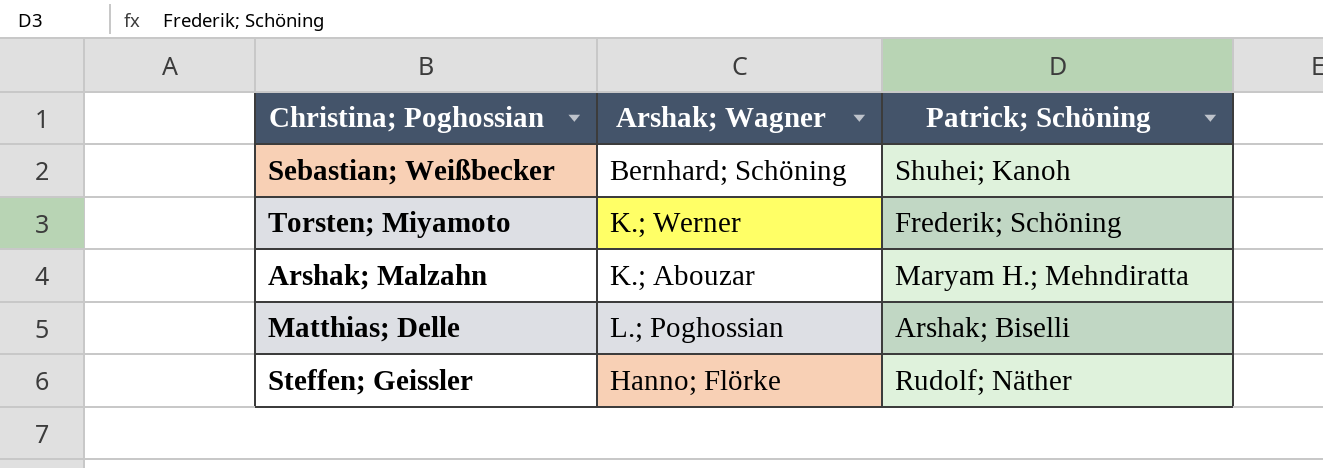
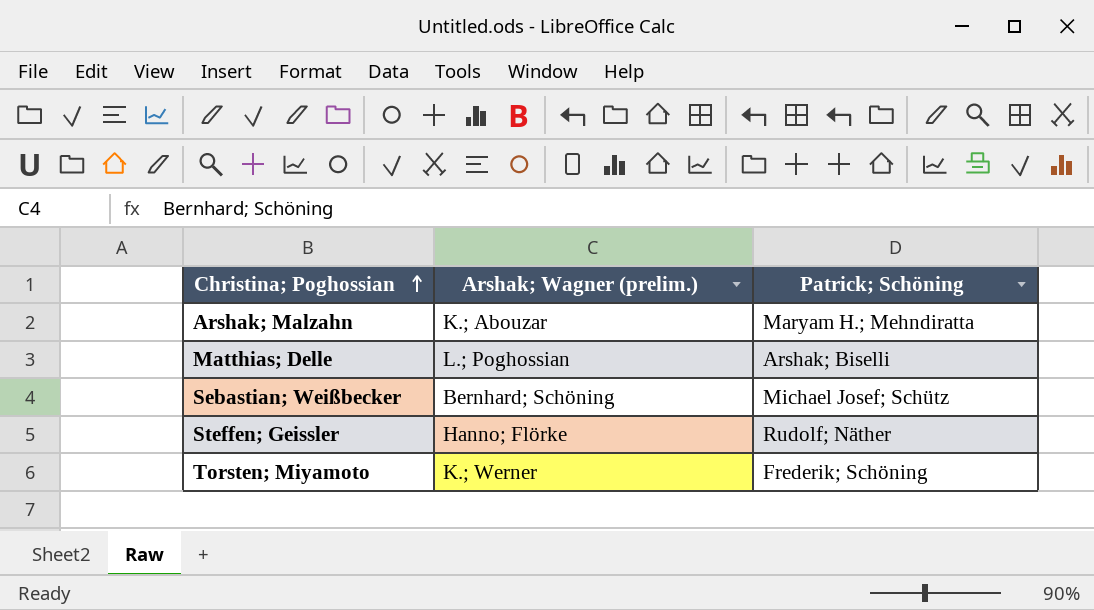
row order: none -> Christina; Poghossian ascending
column name: Arshak; Wagner -> Arshak; Wagner (prelim.)
Sebastian; Weißbecker | Patrick; Schöning: Shuhei; Kanoh -> Michael Josef; Schütz

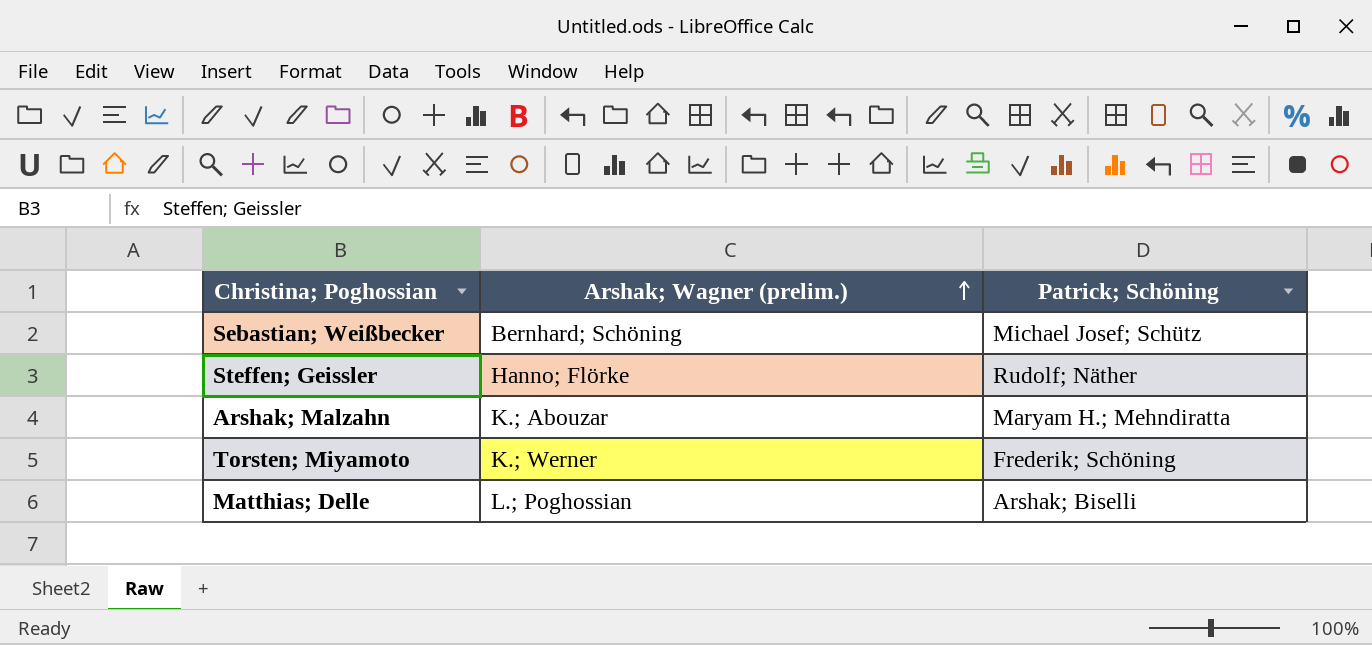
row order: Christina; Poghossian ascending -> Arshak; Wagner (prelim.) ascending

